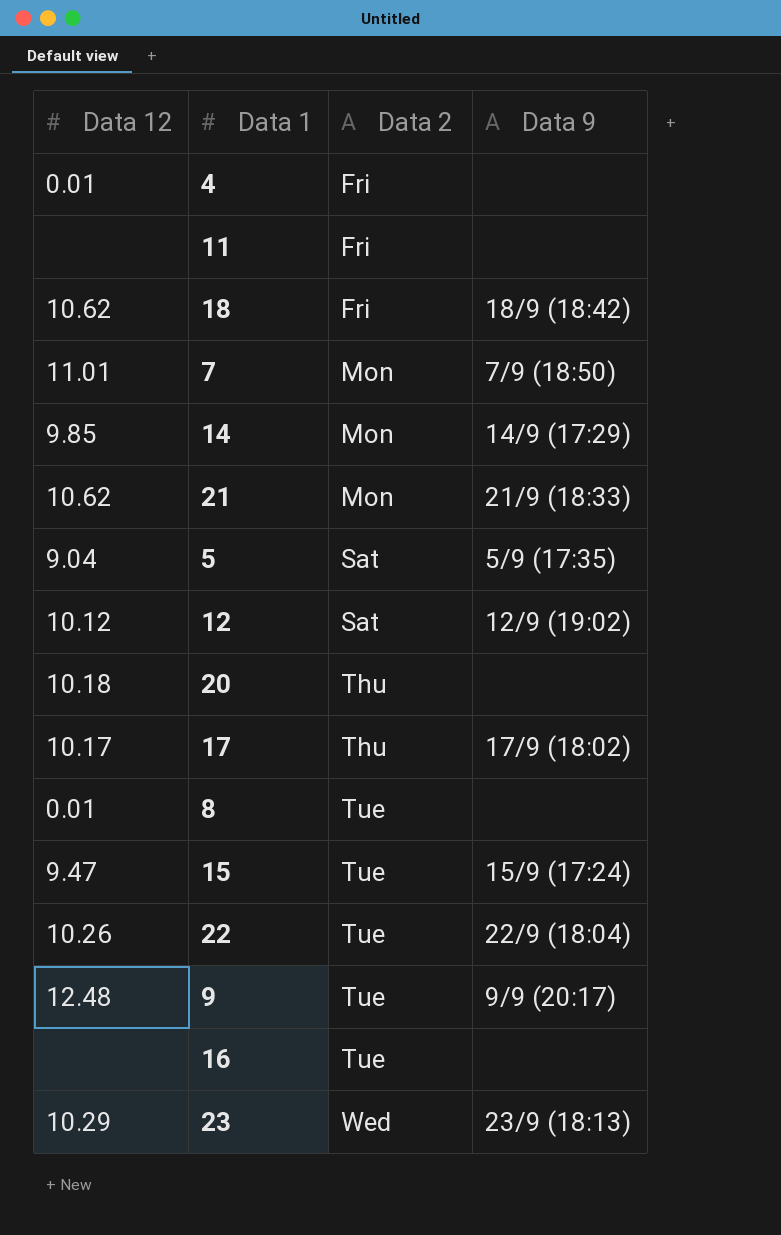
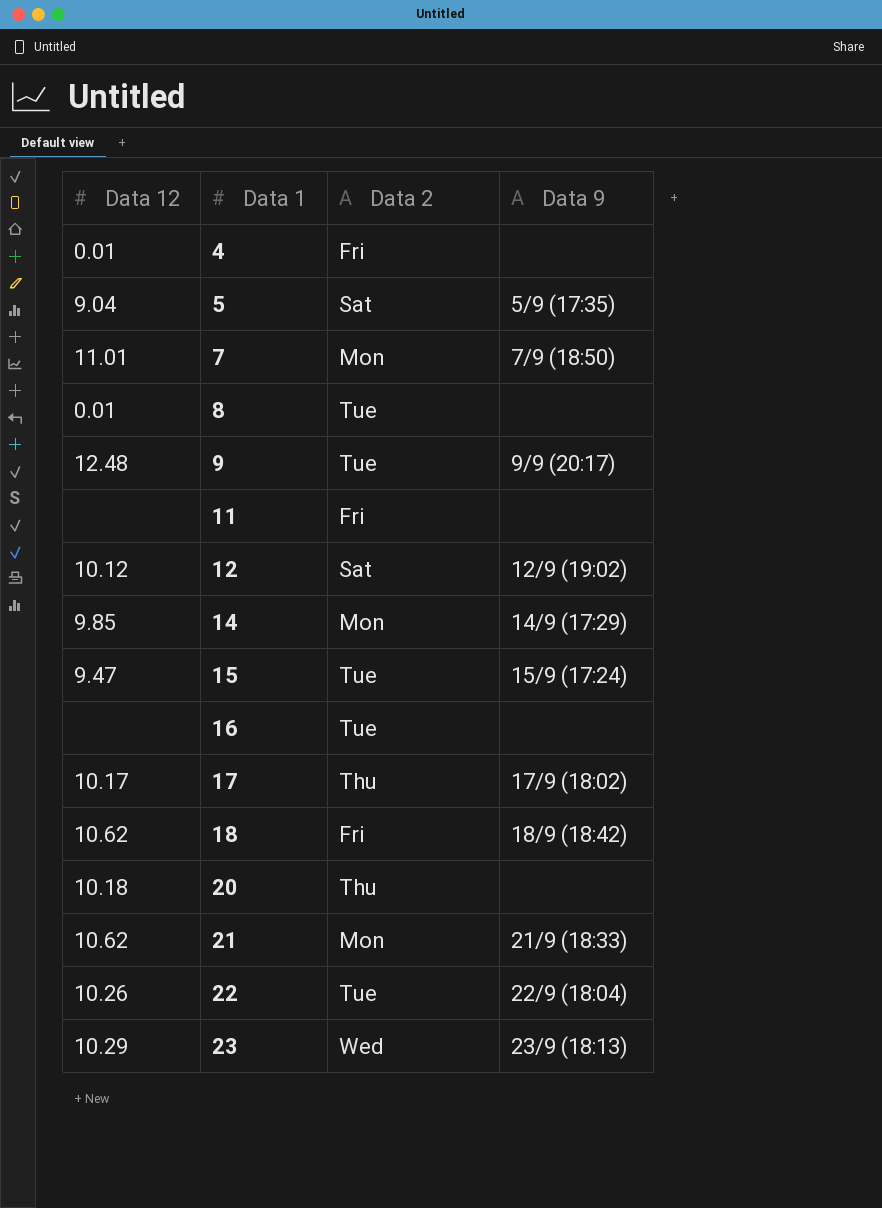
row order: Data 2 ascending -> Data 1 ascending

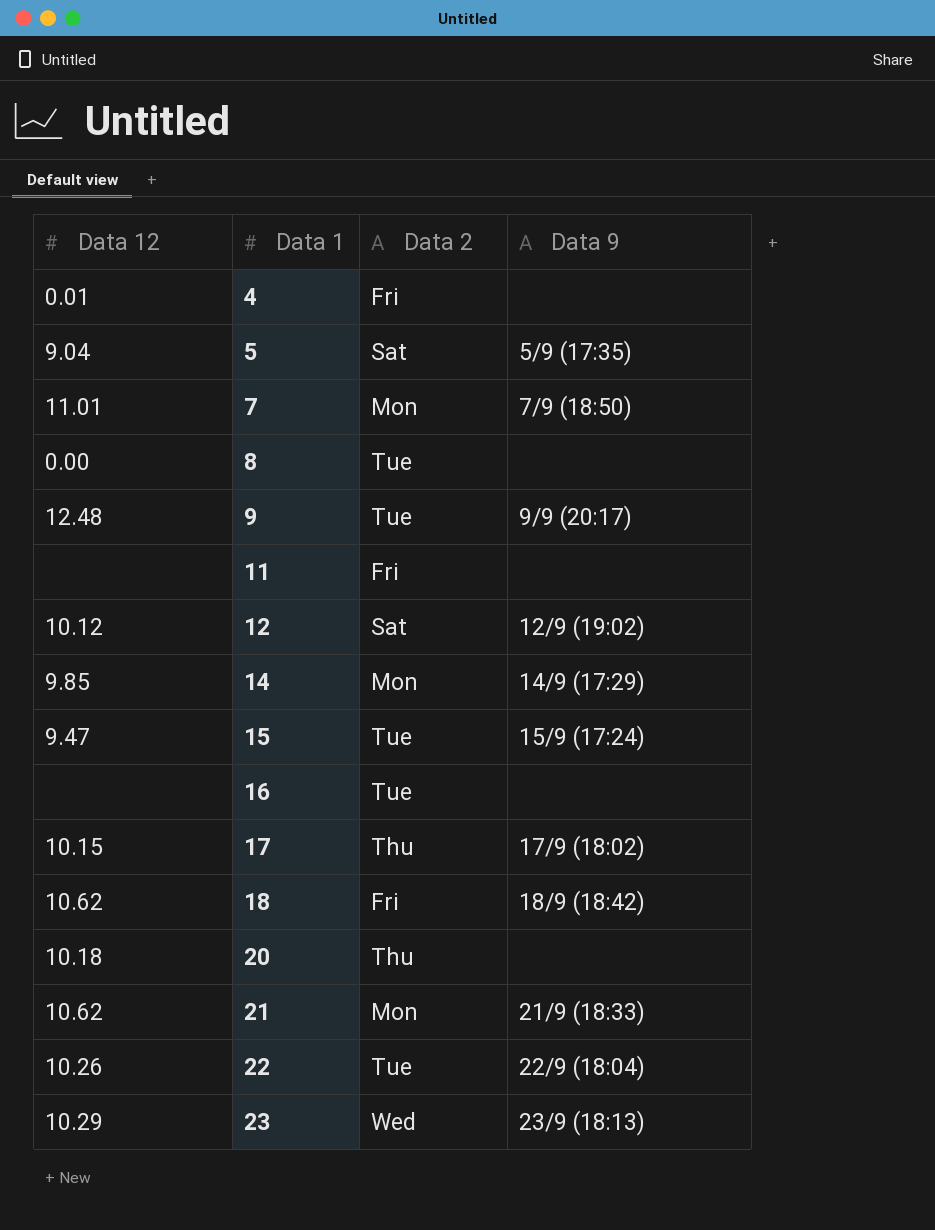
8 | Data 12: 0.01 -> 0.00
17 | Data 12: 10.17 -> 10.15

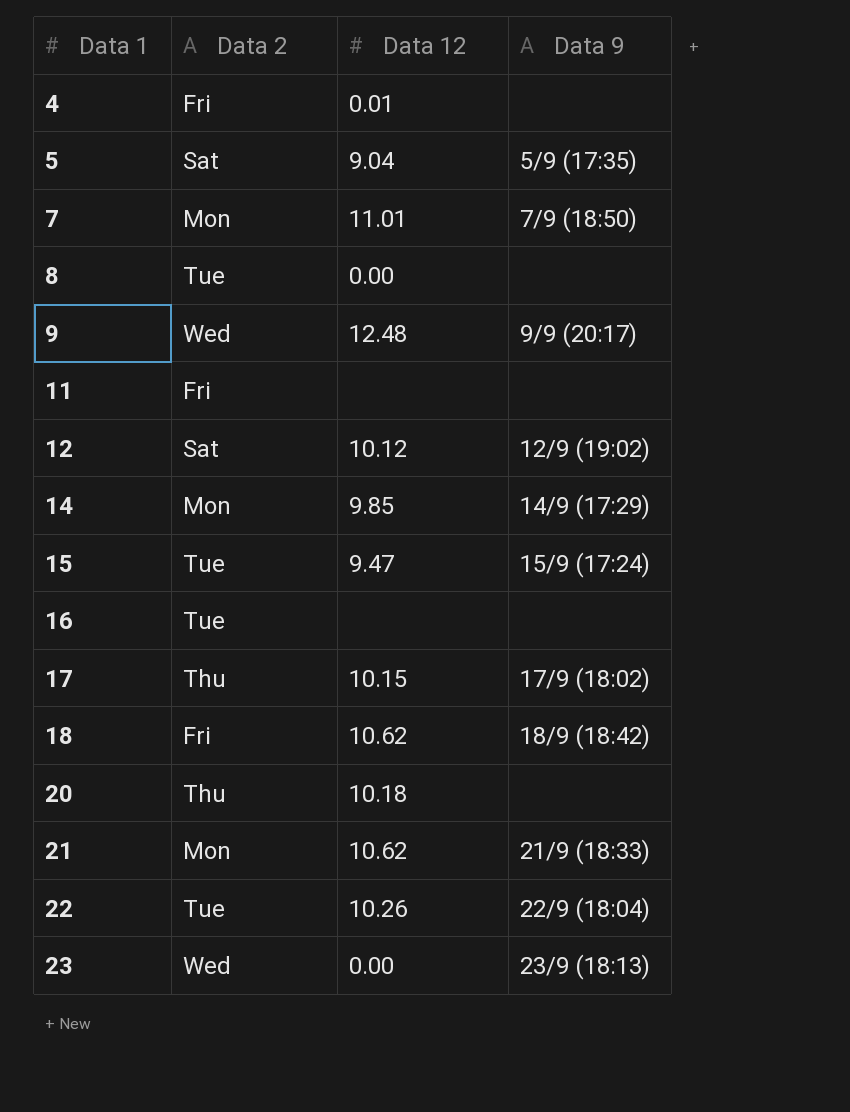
column Data 12 | position: 1 -> 3
9 | Data 2: Tue -> Wed
23 | Data 12: 10.29 -> 0.00

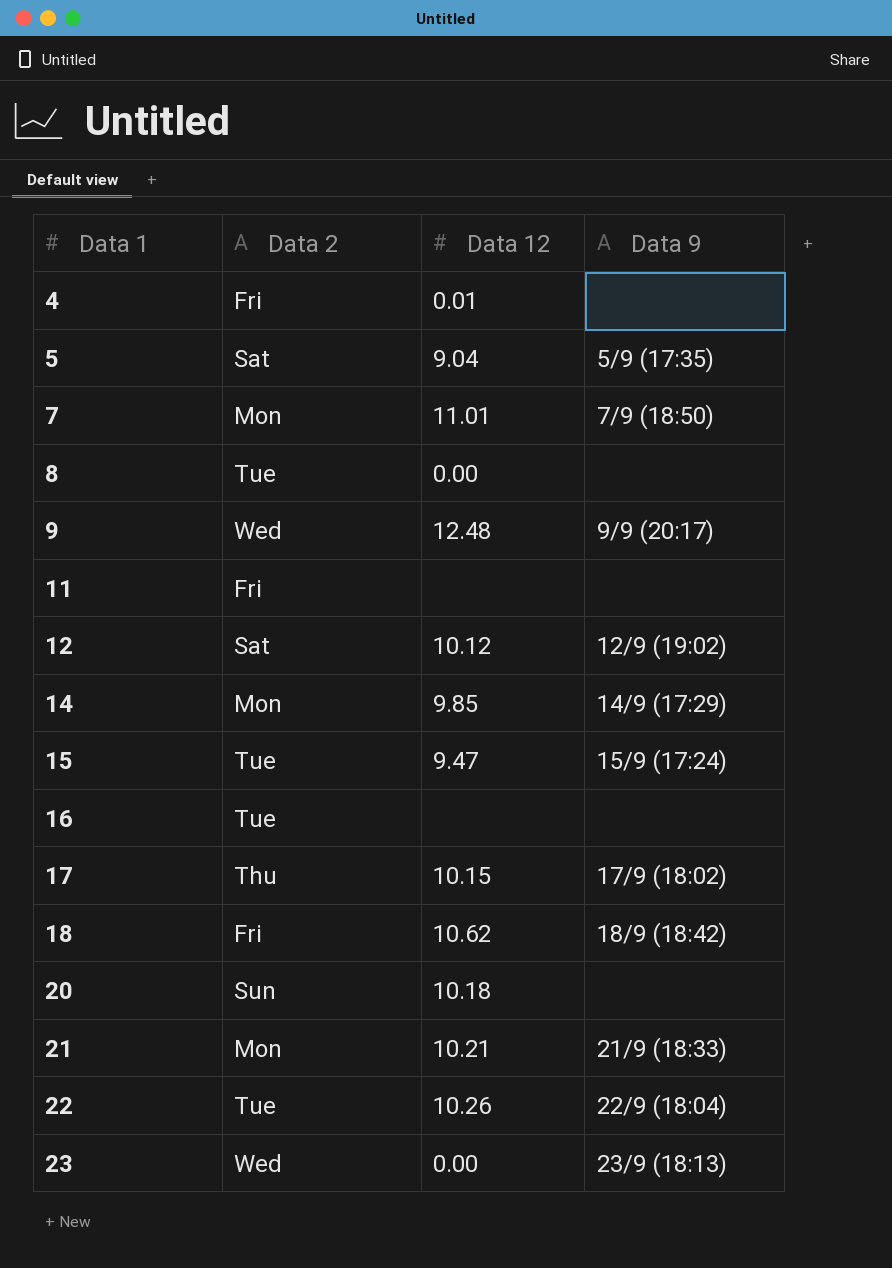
20 | Data 2: Thu -> Sun
21 | Data 12: 10.62 -> 10.21

